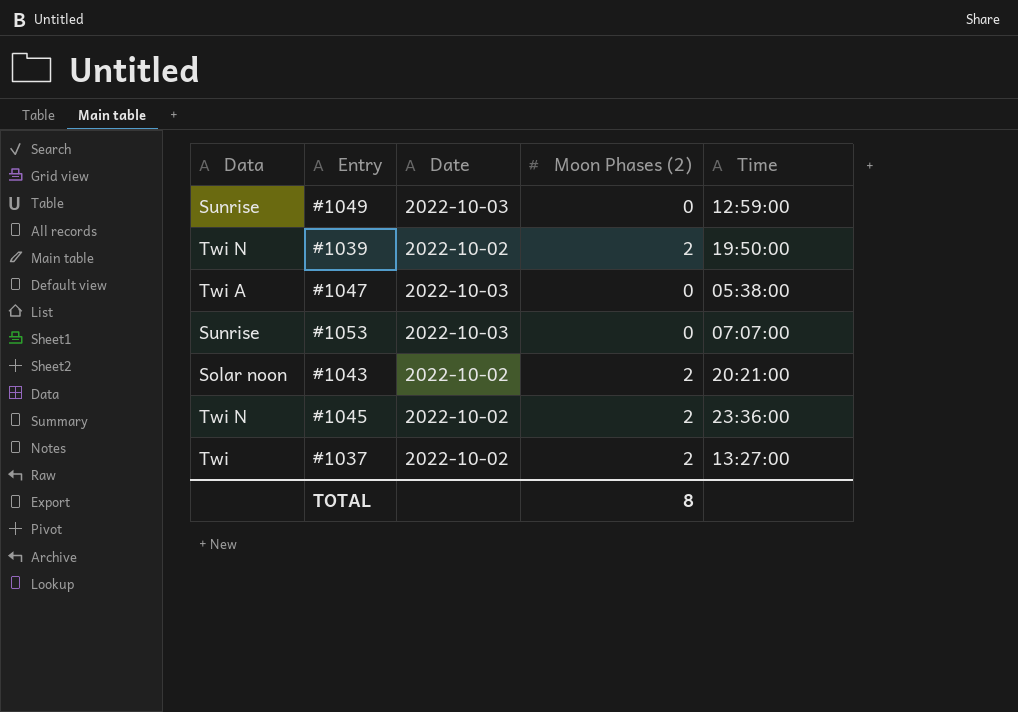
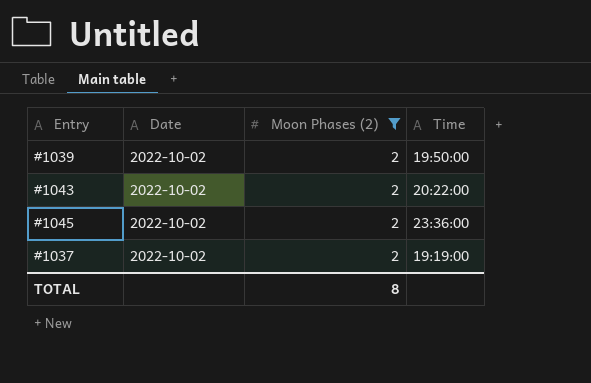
filter: none -> Moon Phases (2) = 2
column Data | position: 1 -> none
#1043 | Time: 20:21:00 -> 20:22:00
#1037 | Time: 13:27:00 -> 19:19:00

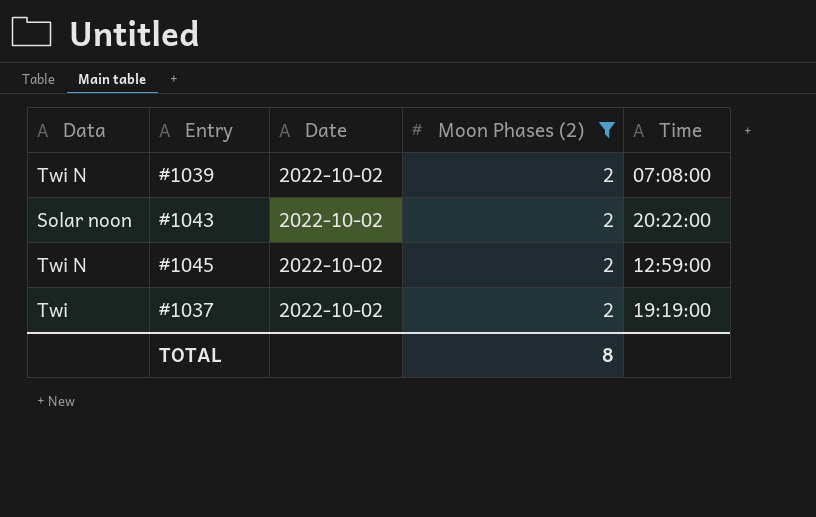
column Data | position: none -> 1
#1039 | Time: 19:50:00 -> 07:08:00
#1045 | Time: 23:36:00 -> 12:59:00

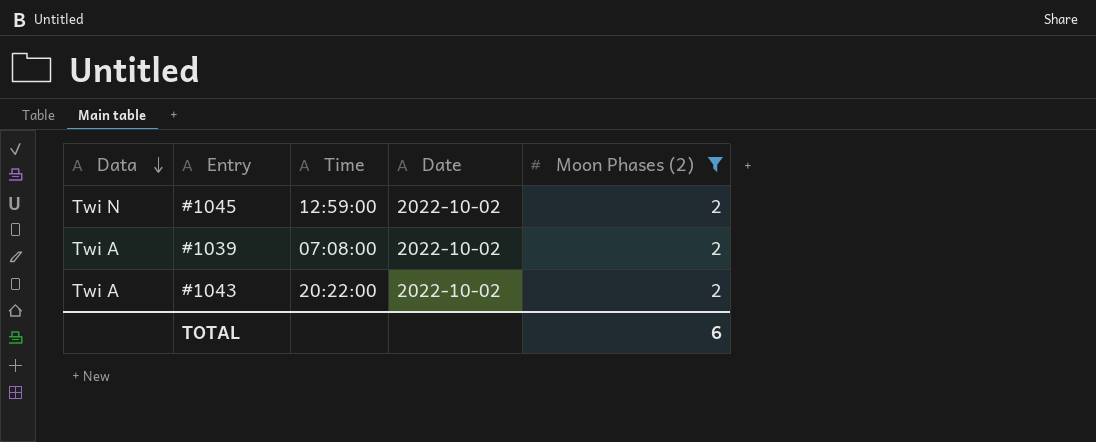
row order: none -> Data descending
column Time | position: 5 -> 3
row #1037: Twi | 2022-10-02 | 2 | 19:19:00 -> none
#1039 | Data: Twi N -> Twi A
#1043 | Data: Solar noon -> Twi A
TOTAL | Moon Phases (2): 8 -> 6

